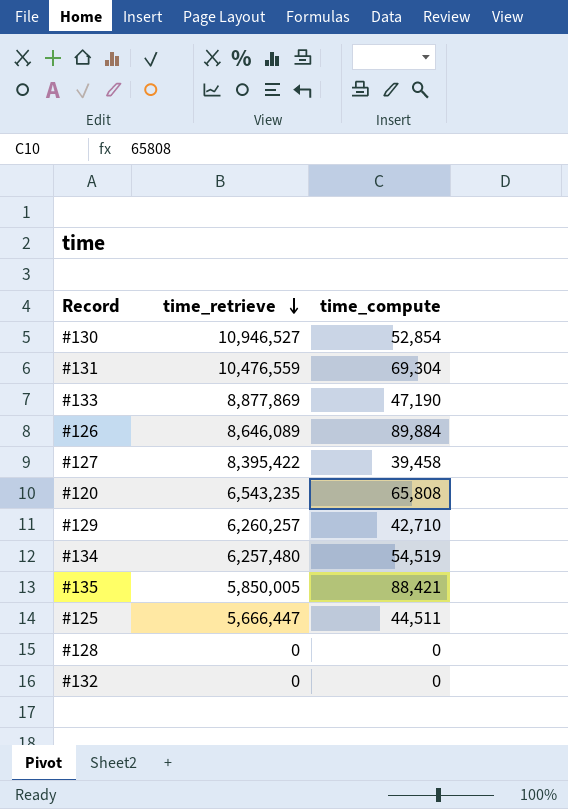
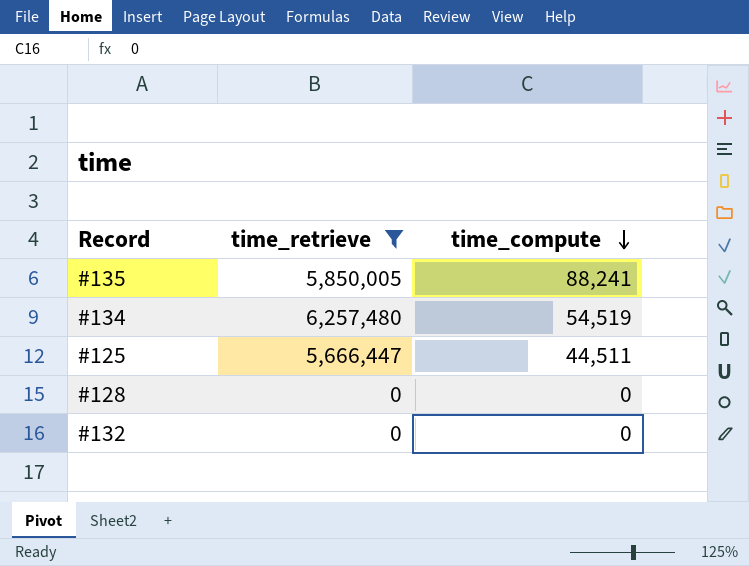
filter: none -> time_retrieve <= 6,257,480
row order: time_retrieve descending -> time_compute descending
#135 | time_compute: 88,421 -> 88,241

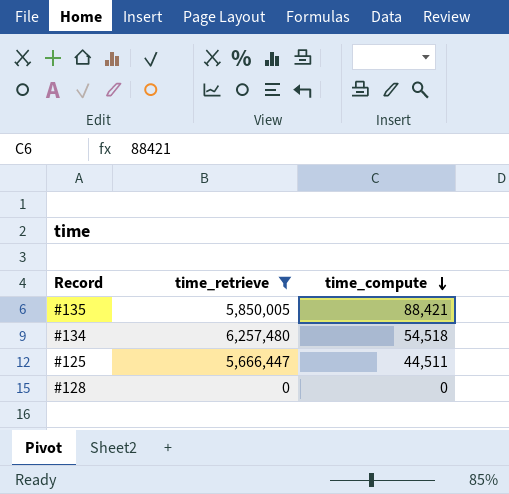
row #132: 0 | 0 -> none
#135 | time_compute: 88,241 -> 88,421
#134 | time_compute: 54,519 -> 54,518

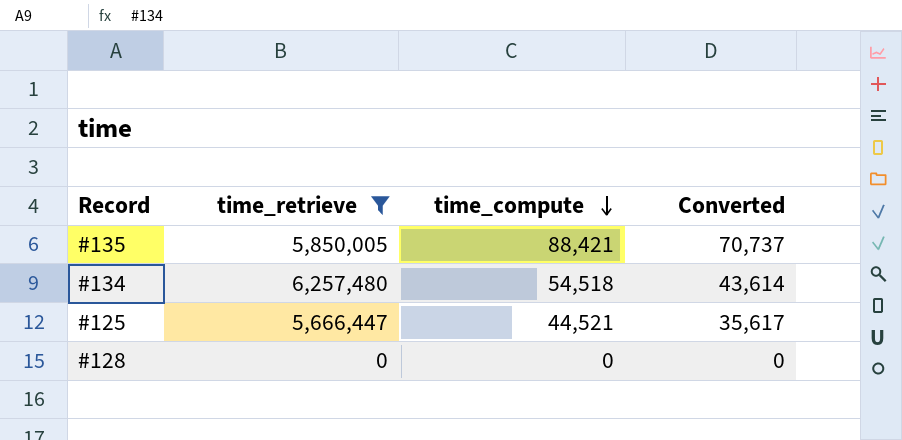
column Converted | formula: none -> [time_compute] * 0.8
#125 | time_compute: 44,511 -> 44,521

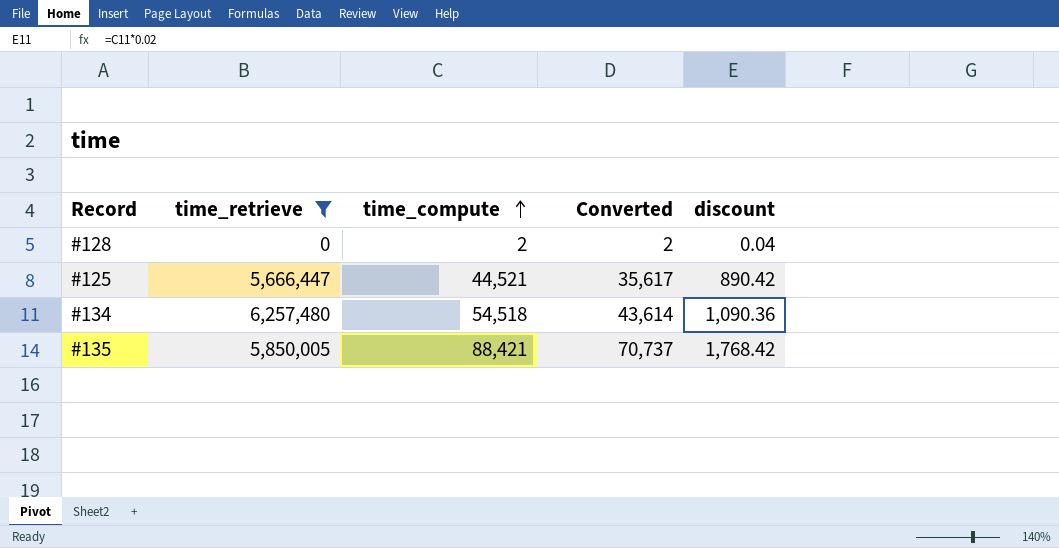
row order: time_compute descending -> time_compute ascending
column discount | formula: none -> [time_compute] * 0.02
#128 | time_compute: 0 -> 2
#128 | Converted: 0 -> 2

